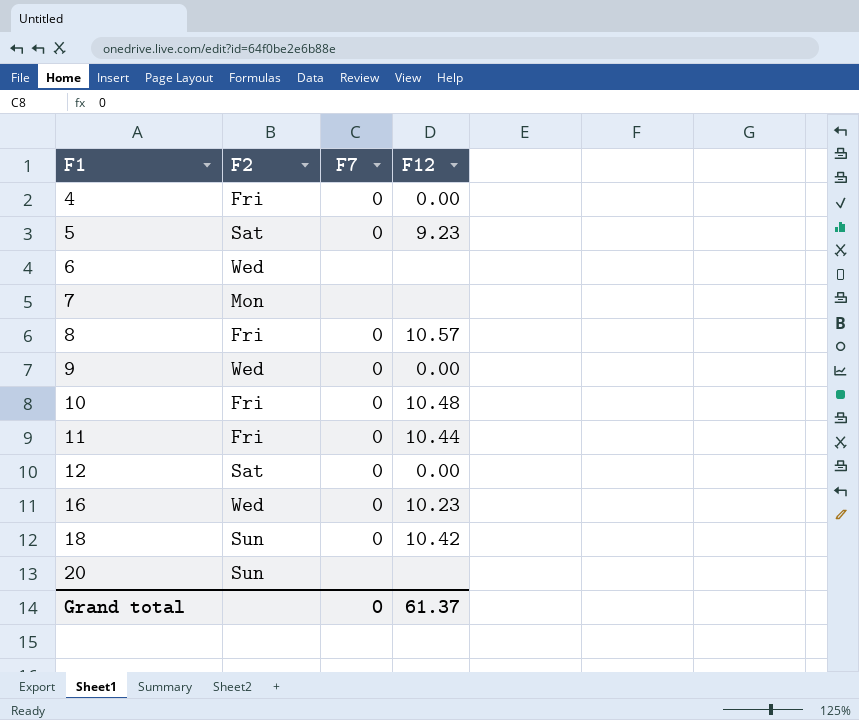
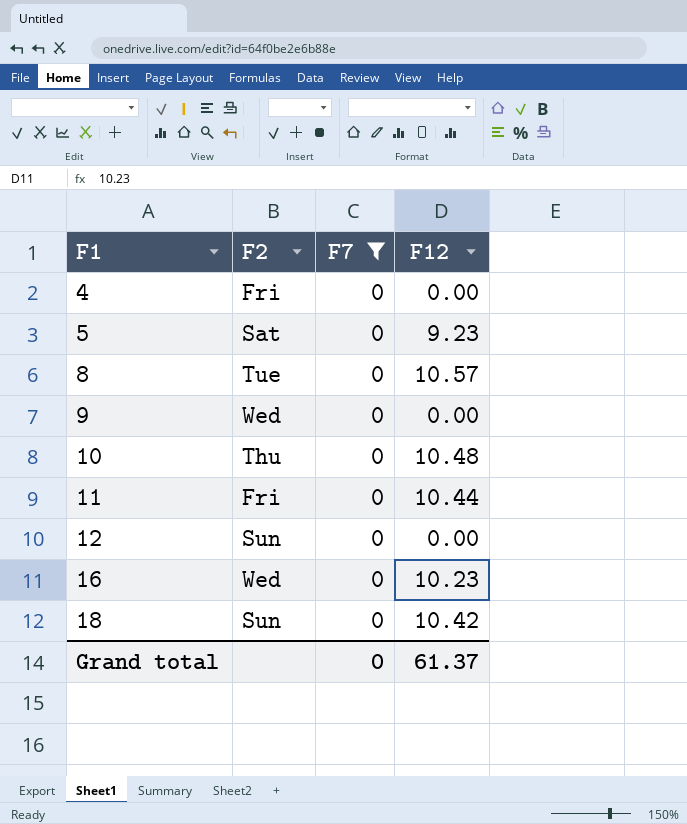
filter: none -> F7 = 0
8 | F2: Fri -> Tue
10 | F2: Fri -> Thu
12 | F2: Sat -> Sun

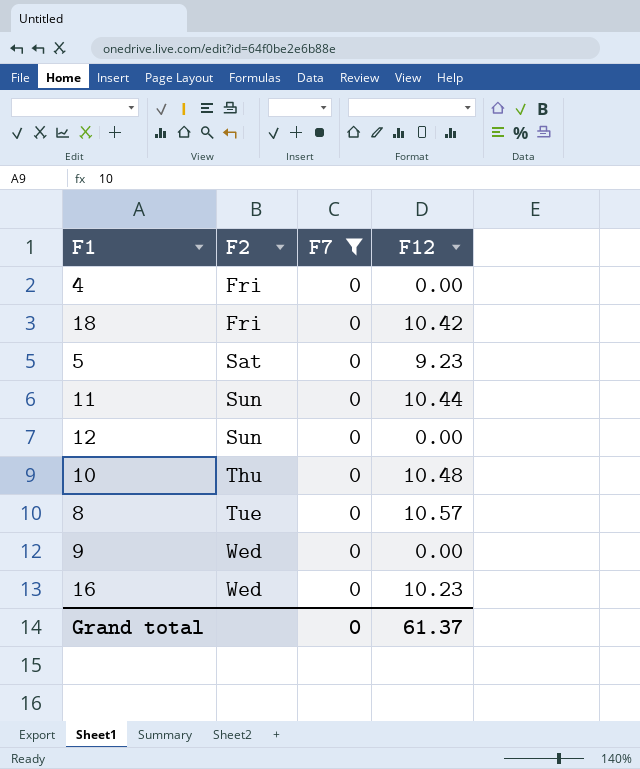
row order: F1 ascending -> F2 ascending
18 | F2: Sun -> Fri
11 | F2: Fri -> Sun

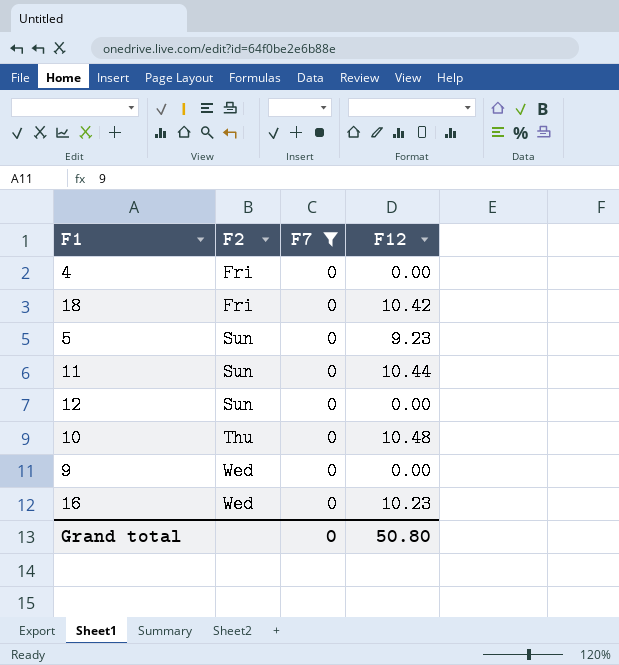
row 8: Tue | 0 | 10.57 -> none
5 | F2: Sat -> Sun
Grand total | F12: 61.37 -> 50.80

